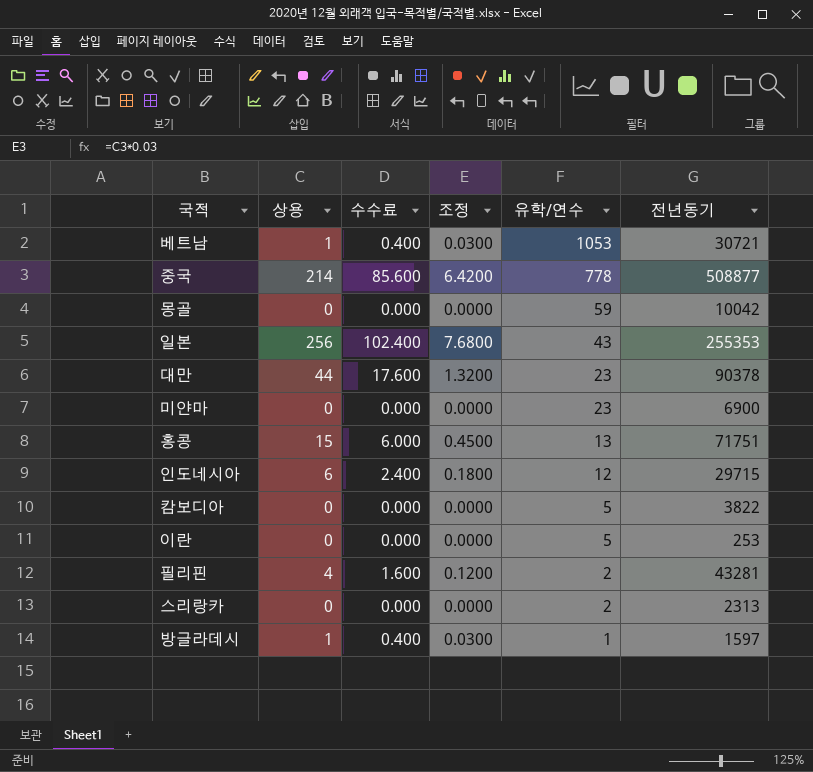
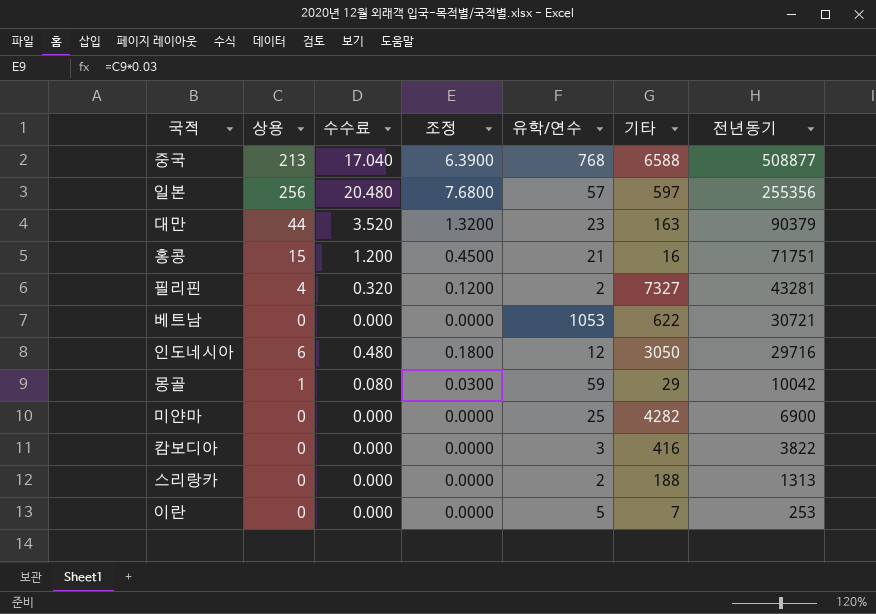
row order: 유학/연수 descending -> 전년동기 descending
column 수수료 | formula: [상용] * 0.4 -> [상용] * 0.08
column 기타 | position: none -> 6
row 방글라데시: 1 | 0.400 | 0.0300 | 1 | 1597 -> none
중국 | 상용: 214 -> 213
중국 | 조정: 6.4200 -> 6.3900
중국 | 유학/연수: 778 -> 768
일본 | 유학/연수: 43 -> 57
일본 | 전년동기: 255353 -> 255356
대만 | 전년동기: 90378 -> 90379
홍콩 | 유학/연수: 13 -> 21
베트남 | 상용: 1 -> 0
베트남 | 조정: 0.0300 -> 0.0000
인도네시아 | 전년동기: 29715 -> 29716
몽골 | 상용: 0 -> 1
몽골 | 조정: 0.0000 -> 0.0300
미얀마 | 유학/연수: 23 -> 25
캄보디아 | 유학/연수: 5 -> 3
스리랑카 | 전년동기: 2313 -> 1313

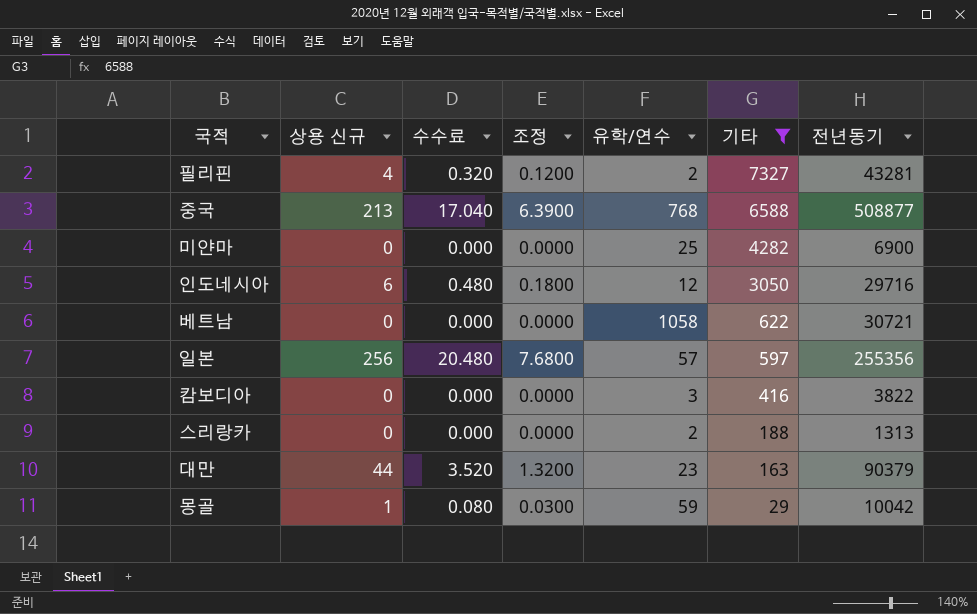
filter: none -> 기타 >= 29
row order: 전년동기 descending -> 기타 descending
column name: 상용 -> 상용 신규
베트남 | 유학/연수: 1053 -> 1058

